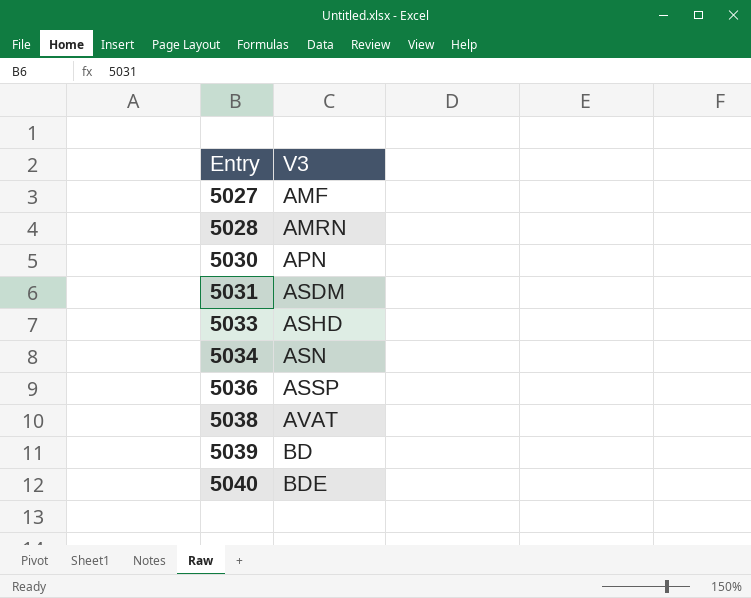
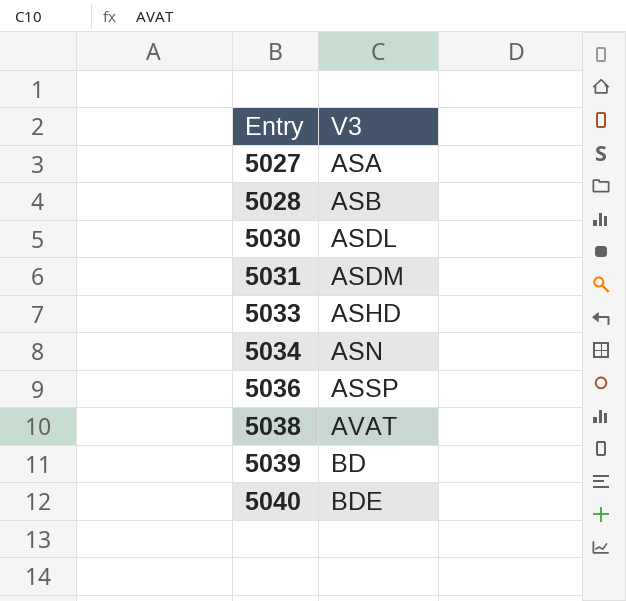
5027 | V3: AMF -> ASA
5028 | V3: AMRN -> ASB
5030 | V3: APN -> ASDL

